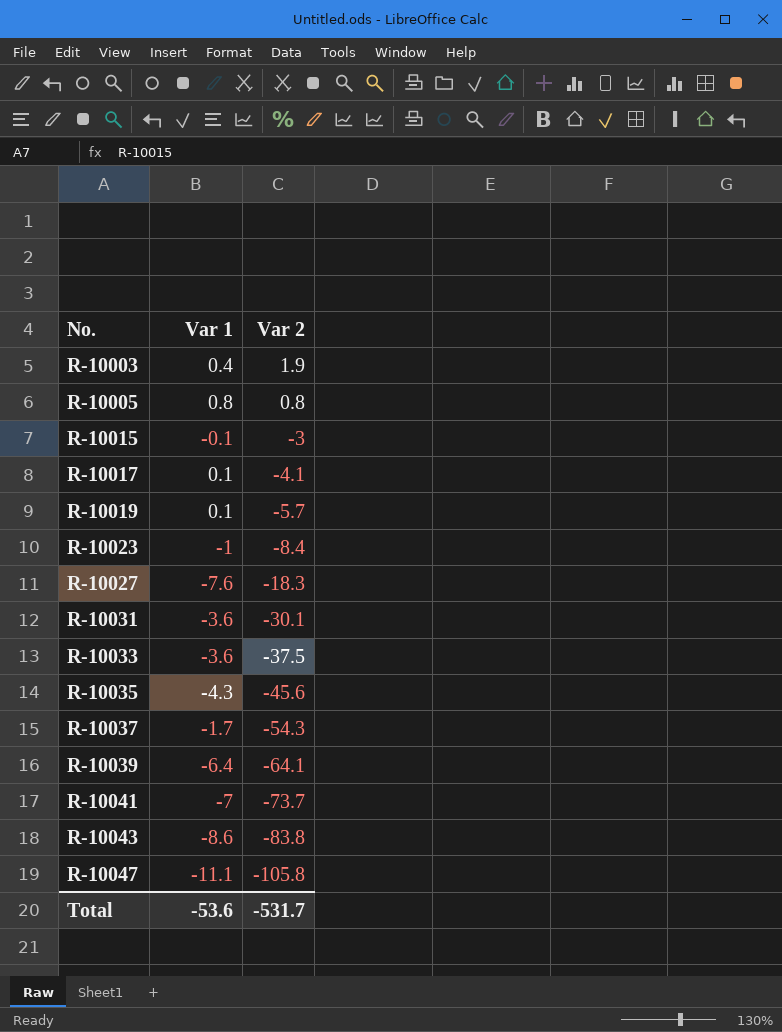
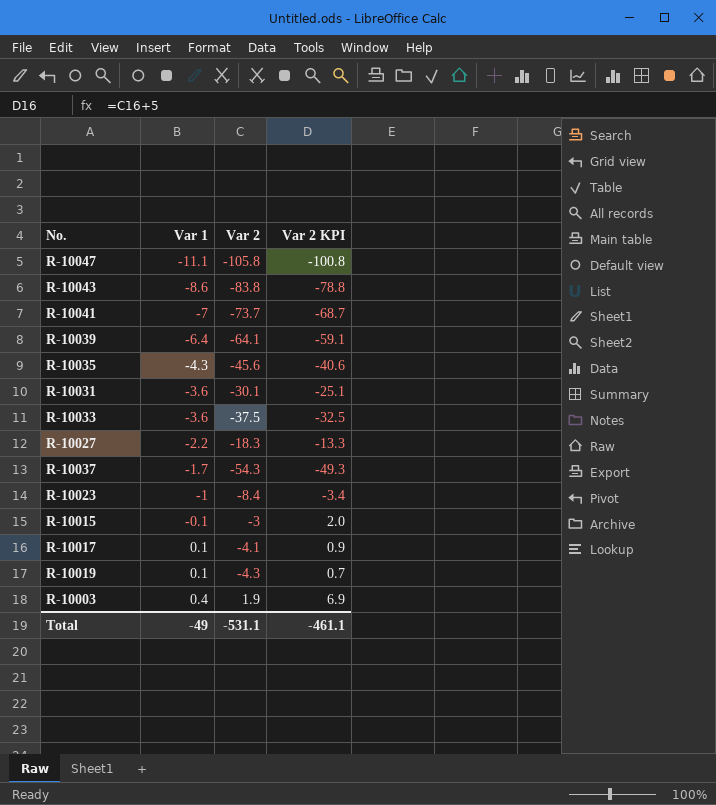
row order: No. ascending -> Var 1 ascending
column Var 2 KPI | formula: none -> [Var 2] + 5
row R-10005: 0.8 | 0.8 -> none
R-10027 | Var 1: -7.6 -> -2.2
R-10019 | Var 2: -5.7 -> -4.3
Total | Var 1: -53.6 -> -49
Total | Var 2: -531.7 -> -531.1

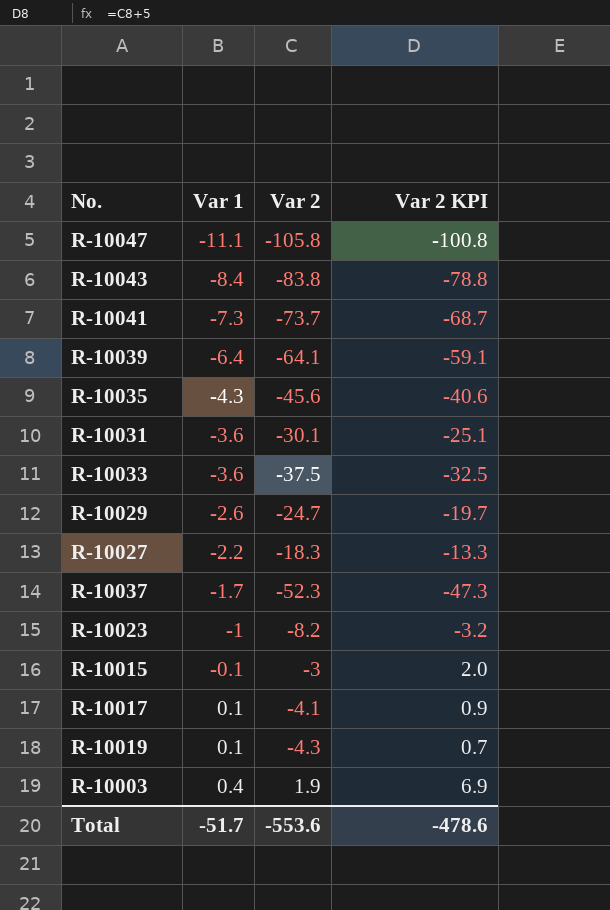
R-10043 | Var 1: -8.6 -> -8.4
R-10041 | Var 1: -7 -> -7.3
row R-10029: none -> -2.6 | -24.7 | -19.7
R-10037 | Var 2: -54.3 -> -52.3
R-10037 | Var 2 KPI: -49.3 -> -47.3
R-10023 | Var 2: -8.4 -> -8.2
R-10023 | Var 2 KPI: -3.4 -> -3.2
Total | Var 1: -49 -> -51.7
Total | Var 2: -531.1 -> -553.6
Total | Var 2 KPI: -461.1 -> -478.6

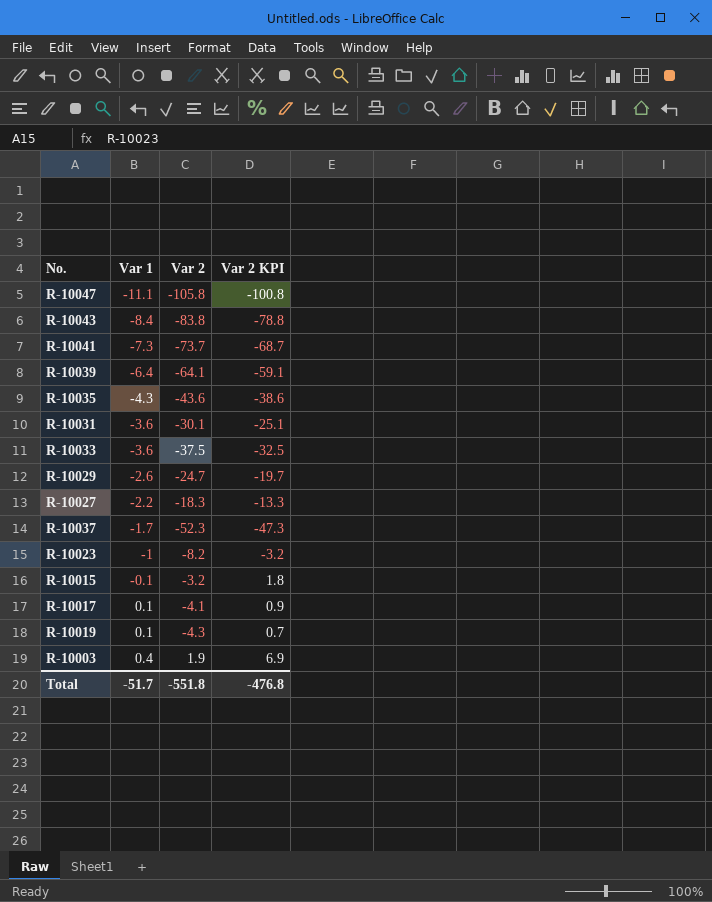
R-10035 | Var 2: -45.6 -> -43.6
R-10035 | Var 2 KPI: -40.6 -> -38.6
R-10015 | Var 2: -3 -> -3.2
R-10015 | Var 2 KPI: 2.0 -> 1.8
Total | Var 2: -553.6 -> -551.8
Total | Var 2 KPI: -478.6 -> -476.8

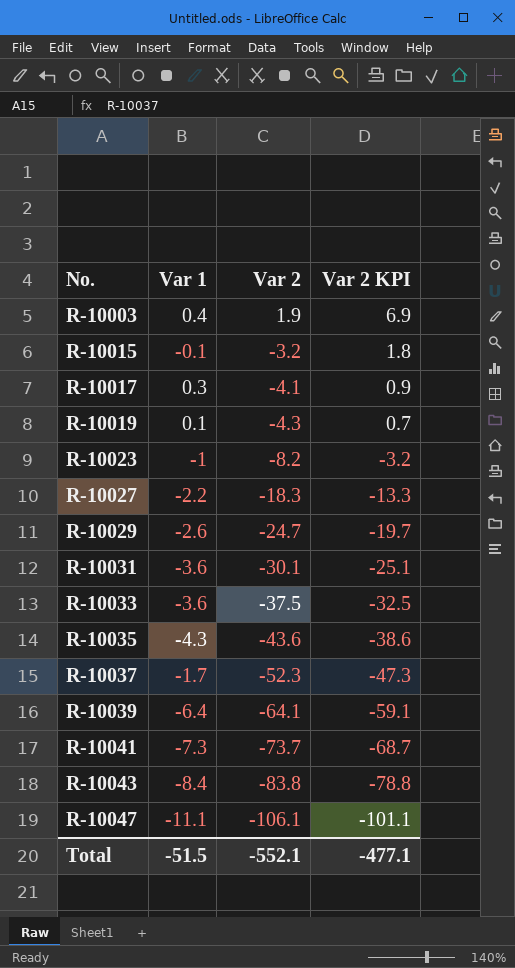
row order: Var 1 ascending -> No. ascending
R-10017 | Var 1: 0.1 -> 0.3
R-10047 | Var 2: -105.8 -> -106.1
R-10047 | Var 2 KPI: -100.8 -> -101.1
Total | Var 1: -51.7 -> -51.5
Total | Var 2: -551.8 -> -552.1
Total | Var 2 KPI: -476.8 -> -477.1

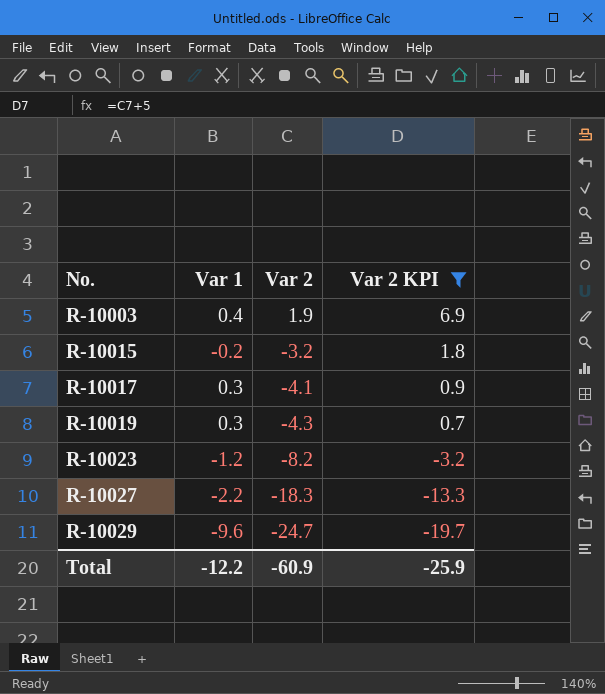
filter: none -> Var 2 KPI >= -19.7
R-10015 | Var 1: -0.1 -> -0.2
R-10019 | Var 1: 0.1 -> 0.3
R-10023 | Var 1: -1 -> -1.2
R-10029 | Var 1: -2.6 -> -9.6
Total | Var 1: -51.5 -> -12.2
Total | Var 2: -552.1 -> -60.9
Total | Var 2 KPI: -477.1 -> -25.9

